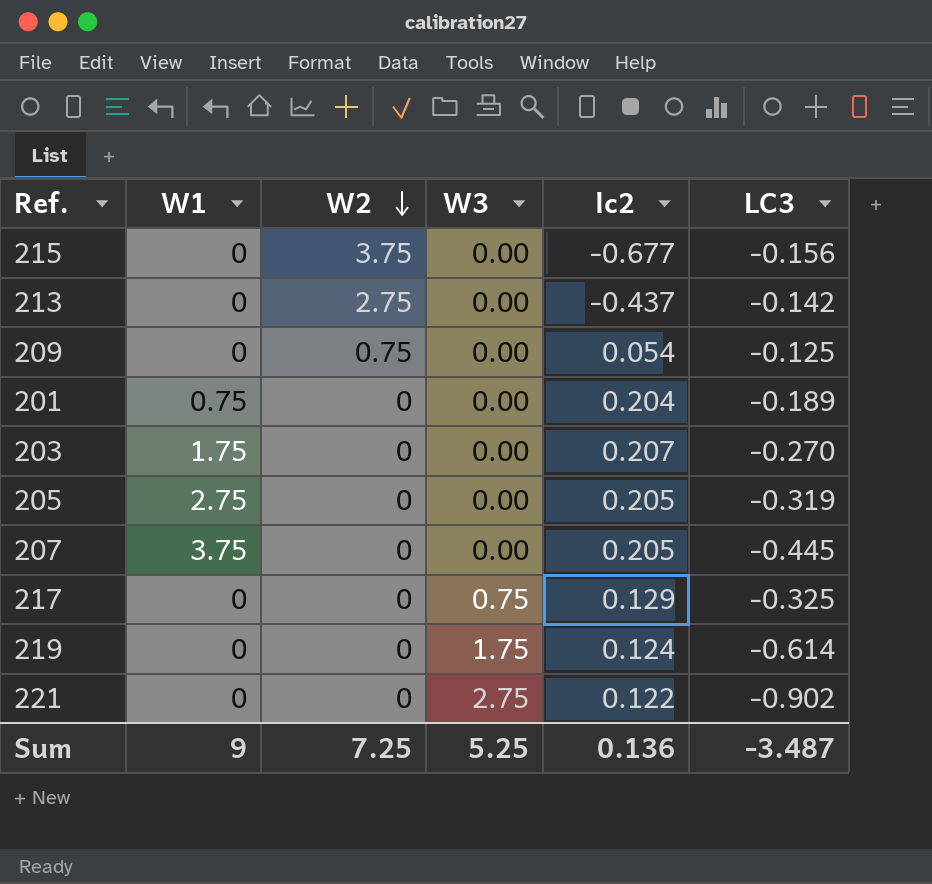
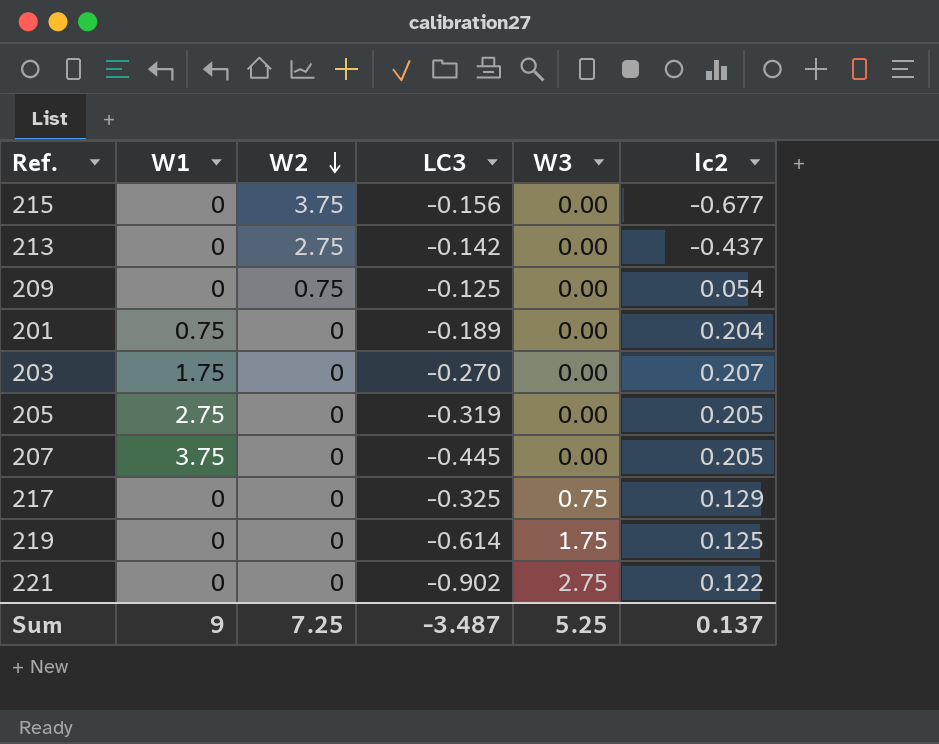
column LC3 | position: 6 -> 4
219 | lc2: 0.124 -> 0.125
Sum | lc2: 0.136 -> 0.137

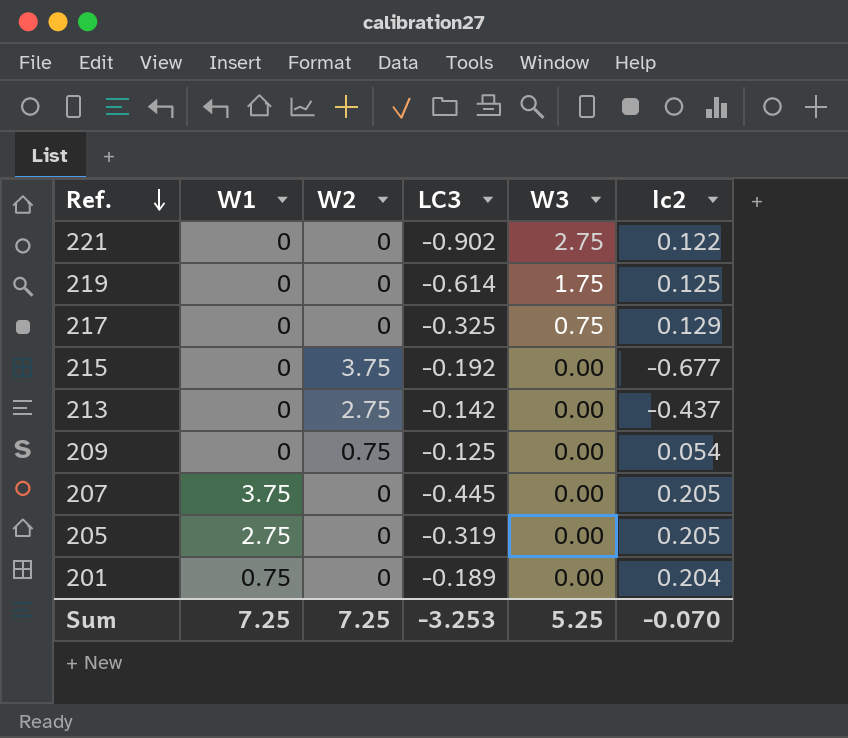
row order: W2 descending -> Ref. descending
row 203: 1.75 | 0 | -0.270 | 0.00 | 0.207 -> none
215 | LC3: -0.156 -> -0.192
Sum | W1: 9 -> 7.25
Sum | LC3: -3.487 -> -3.253
Sum | lc2: 0.137 -> -0.070

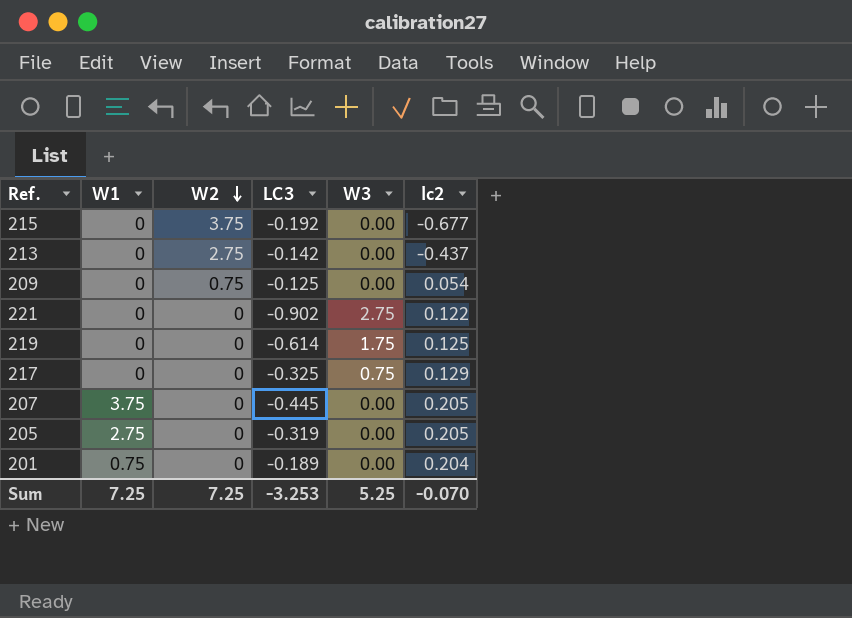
row order: Ref. descending -> W2 descending

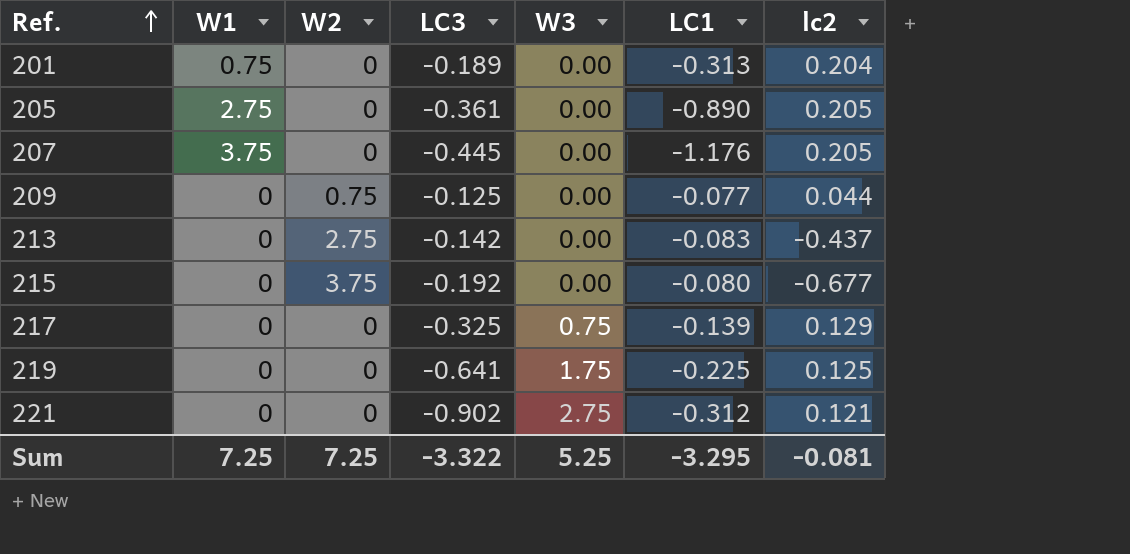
row order: W2 descending -> Ref. ascending
column LC1 | position: none -> 6
205 | LC3: -0.319 -> -0.361
209 | lc2: 0.054 -> 0.044
219 | LC3: -0.614 -> -0.641
221 | lc2: 0.122 -> 0.121
Sum | LC3: -3.253 -> -3.322
Sum | lc2: -0.070 -> -0.081

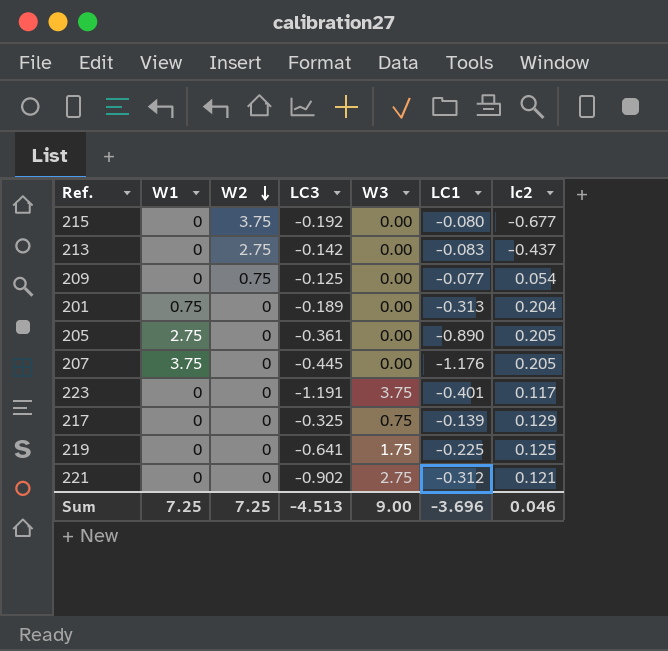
row order: Ref. ascending -> W2 descending
209 | lc2: 0.044 -> 0.054
row 223: none -> 0 | 0 | -1.191 | 3.75 | -0.401 | 0.117
Sum | LC3: -3.322 -> -4.513
Sum | W3: 5.25 -> 9.00
Sum | LC1: -3.295 -> -3.696
Sum | lc2: -0.081 -> 0.046

